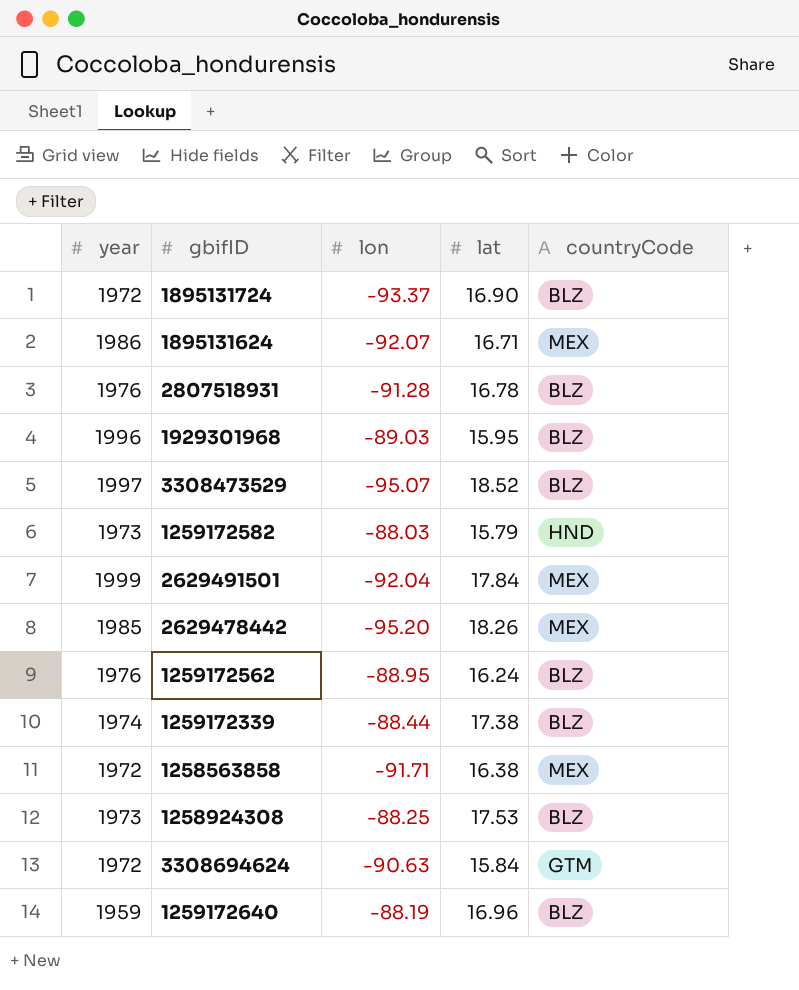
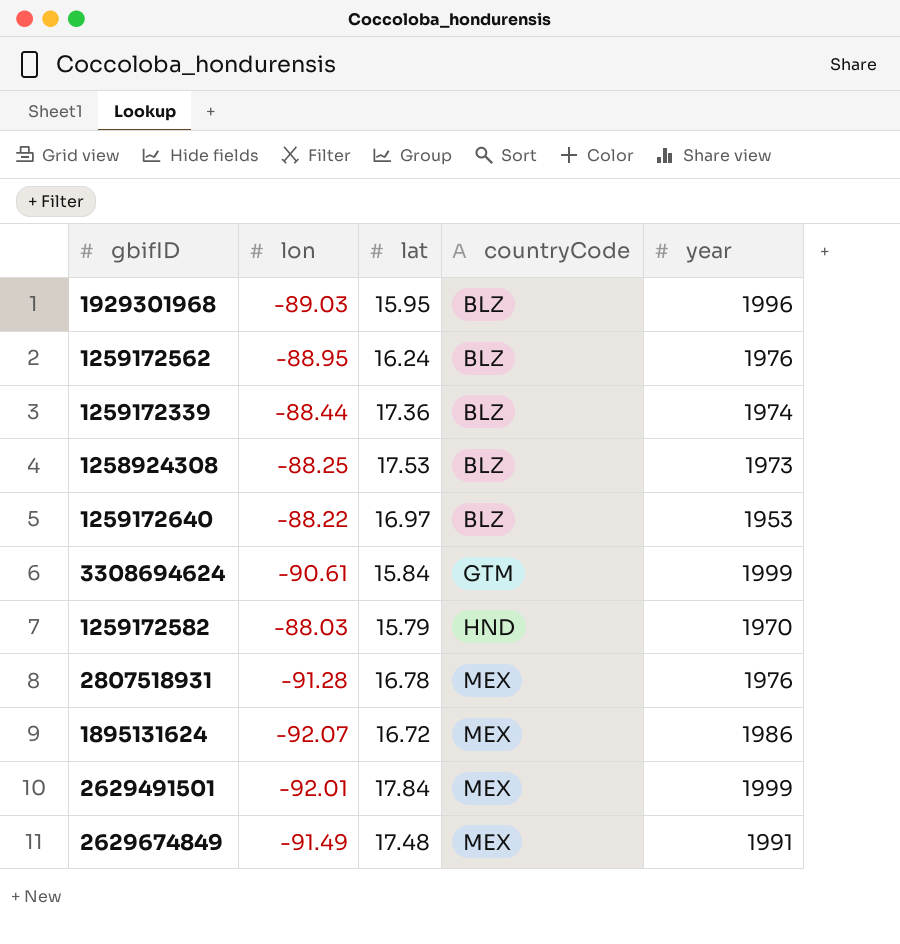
row order: none -> countryCode ascending
column year | position: 1 -> 5
row 1895131724: 1972 | -93.37 | 16.90 | BLZ -> none
row 3308473529: 1997 | -95.07 | 18.52 | BLZ -> none
row 2629478442: 1985 | -95.20 | 18.26 | MEX -> none
row 1258563858: 1972 | -91.71 | 16.38 | MEX -> none
1259172339 | lat: 17.38 -> 17.36
1259172640 | lon: -88.19 -> -88.22
1259172640 | lat: 16.96 -> 16.97
1259172640 | year: 1959 -> 1953
3308694624 | lon: -90.63 -> -90.61
3308694624 | year: 1972 -> 1999
1259172582 | year: 1973 -> 1970
2807518931 | countryCode: BLZ -> MEX
1895131624 | lat: 16.71 -> 16.72
2629491501 | lon: -92.04 -> -92.01
row 2629674849: none -> -91.49 | 17.48 | MEX | 1991

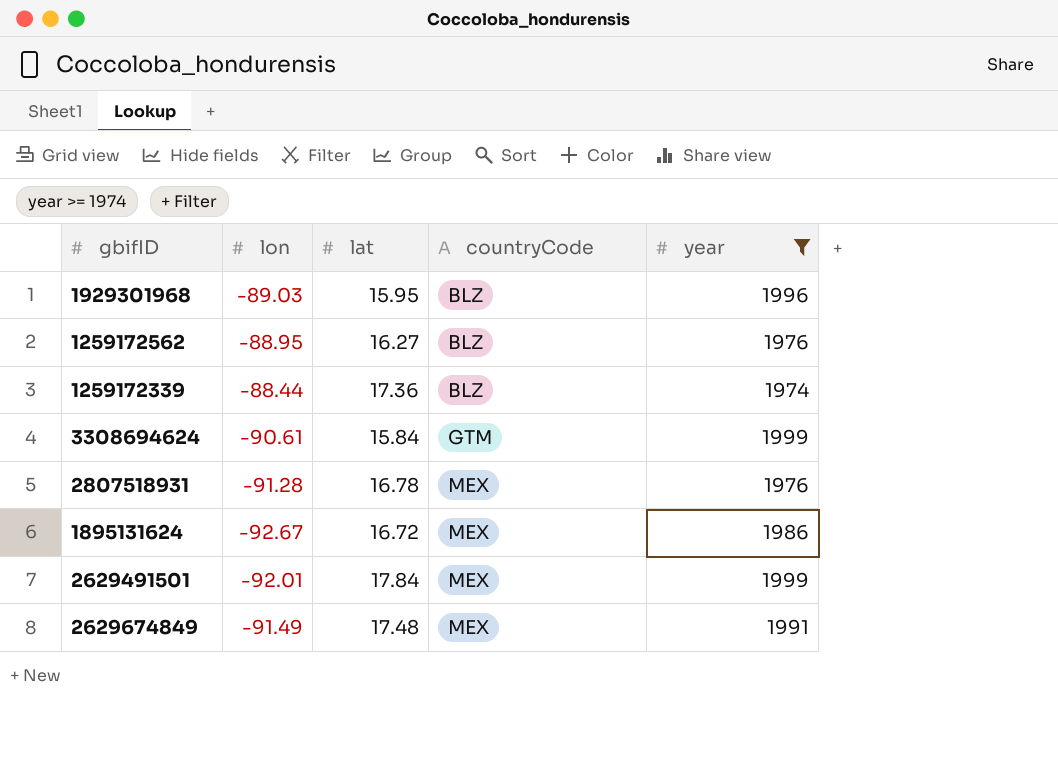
filter: none -> year >= 1974
1259172562 | lat: 16.24 -> 16.27
1895131624 | lon: -92.07 -> -92.67

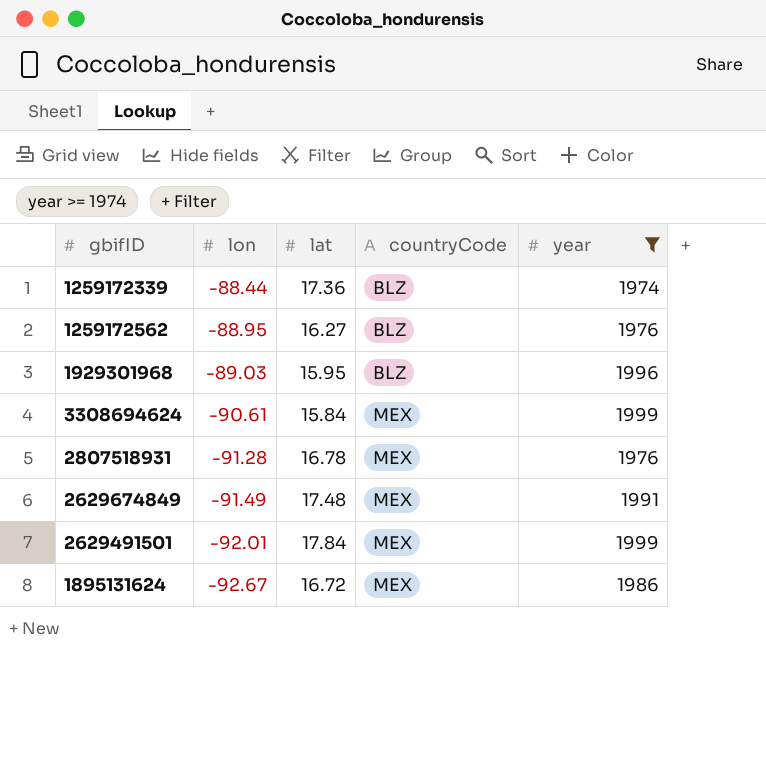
row order: countryCode ascending -> lon descending
3308694624 | countryCode: GTM -> MEX

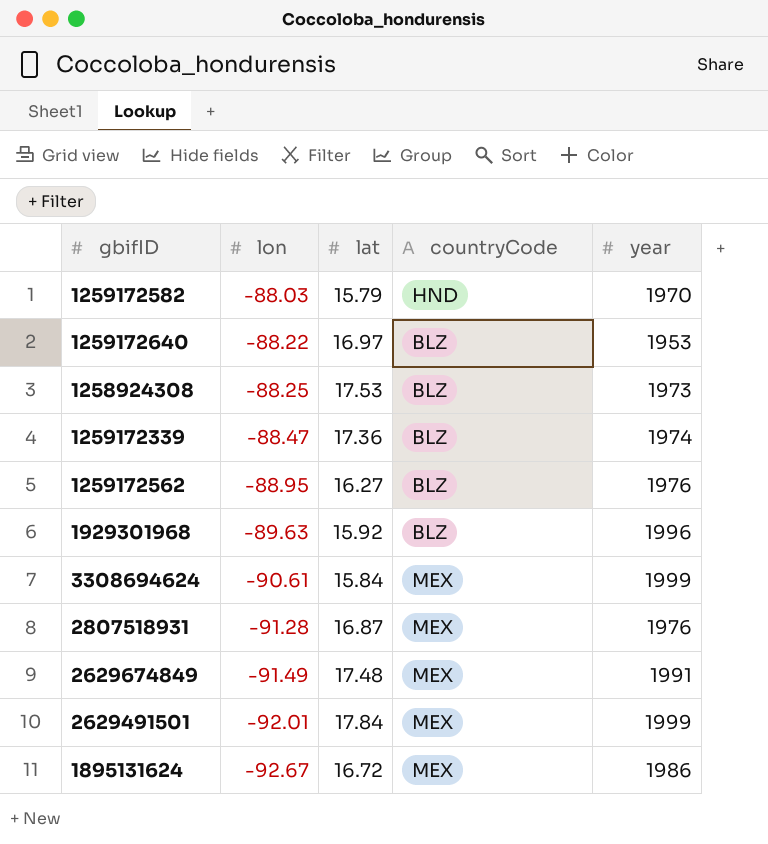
filter: year >= 1974 -> none
1259172339 | lon: -88.44 -> -88.47
1929301968 | lon: -89.03 -> -89.63
1929301968 | lat: 15.95 -> 15.92
2807518931 | lat: 16.78 -> 16.87

